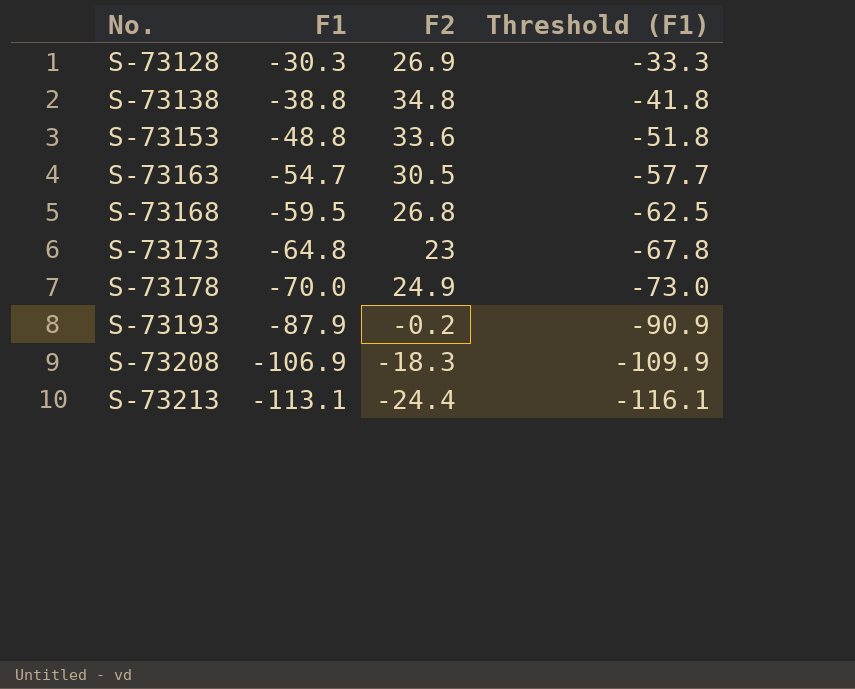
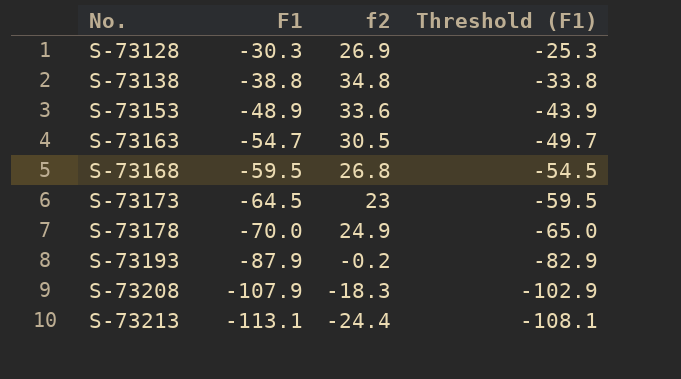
column name: F2 -> f2
column Threshold (F1) | formula: [F1] - 3 -> [F1] + 5
S-73153 | F1: -48.8 -> -48.9
S-73173 | F1: -64.8 -> -64.5
S-73208 | F1: -106.9 -> -107.9

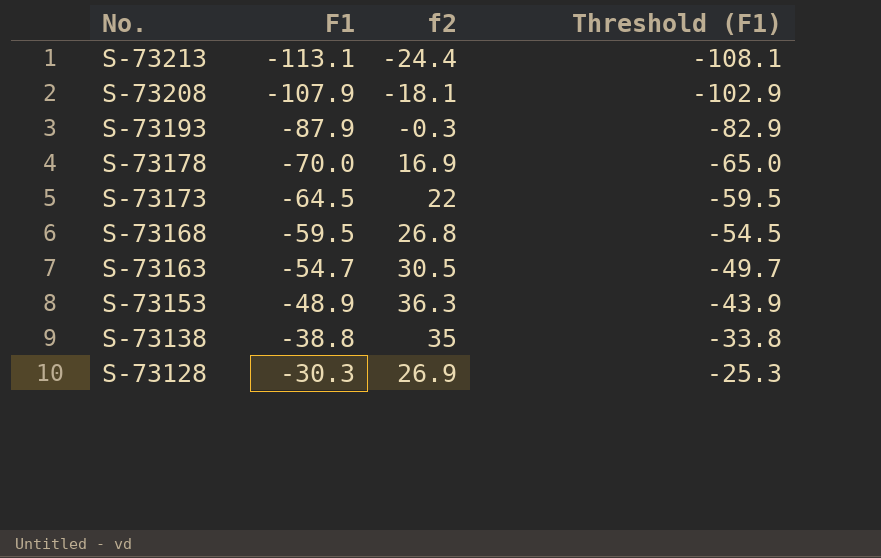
row order: No. ascending -> No. descending
S-73208 | f2: -18.3 -> -18.1
S-73193 | f2: -0.2 -> -0.3
S-73178 | f2: 24.9 -> 16.9
S-73173 | f2: 23 -> 22
S-73153 | f2: 33.6 -> 36.3
S-73138 | f2: 34.8 -> 35

